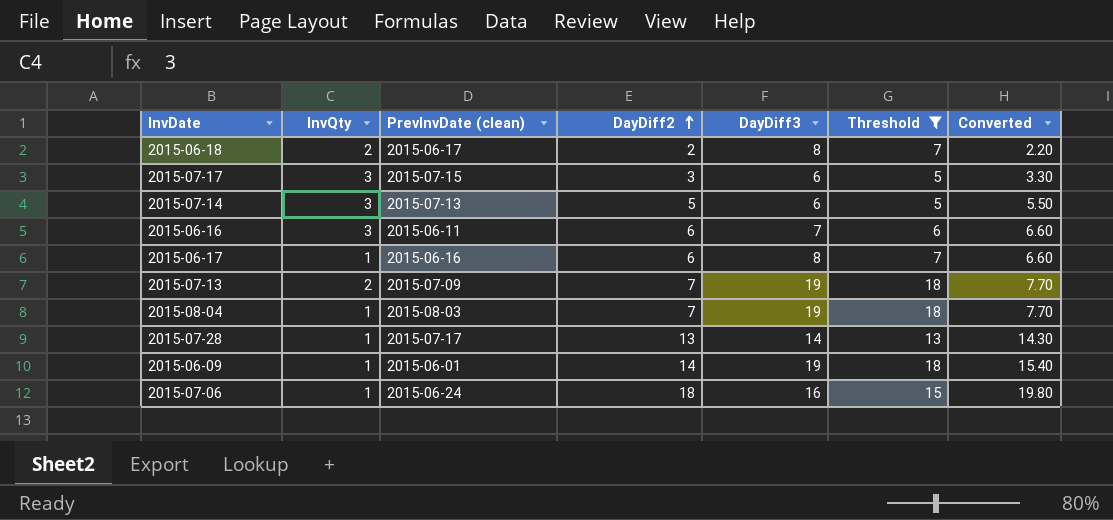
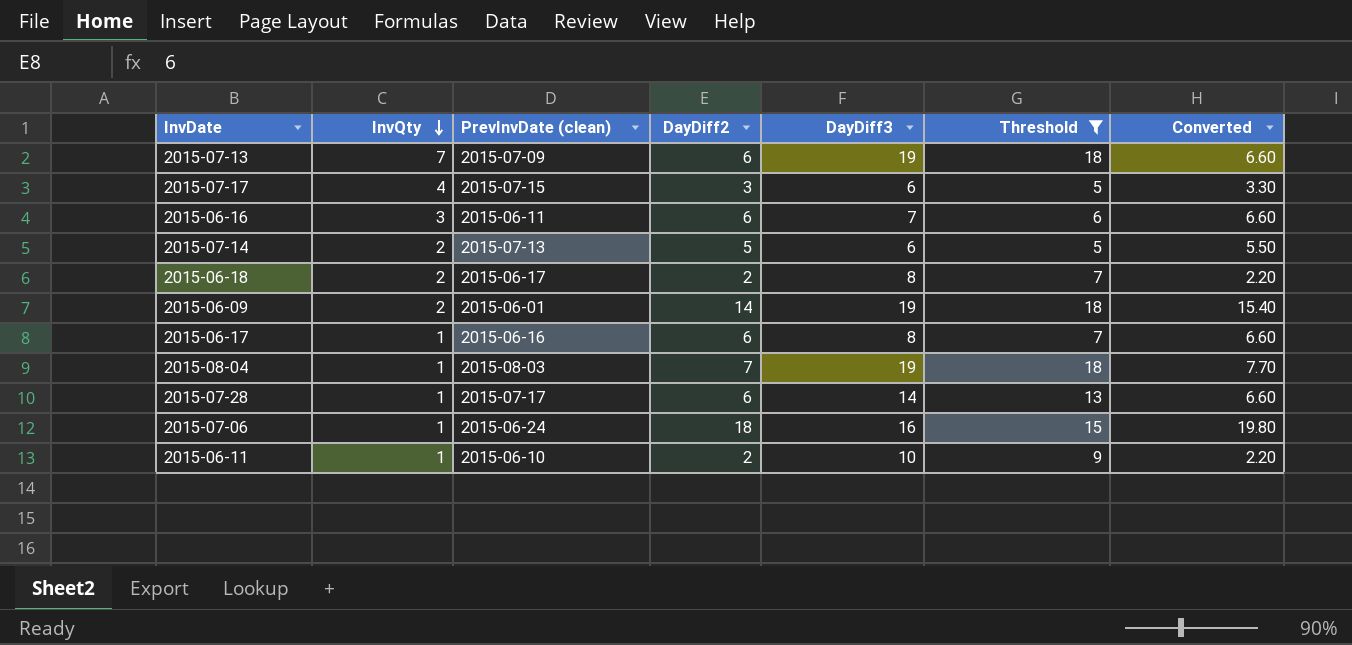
row order: DayDiff2 ascending -> InvQty descending
2015-07-13 | InvQty: 2 -> 7
2015-07-13 | DayDiff2: 7 -> 6
2015-07-13 | Converted: 7.70 -> 6.60
2015-07-17 | InvQty: 3 -> 4
2015-07-14 | InvQty: 3 -> 2
2015-06-09 | InvQty: 1 -> 2
2015-07-28 | DayDiff2: 13 -> 6
2015-07-28 | Converted: 14.30 -> 6.60
row 2015-06-11: none -> 1 | 2015-06-10 | 2 | 10 | 9 | 2.20

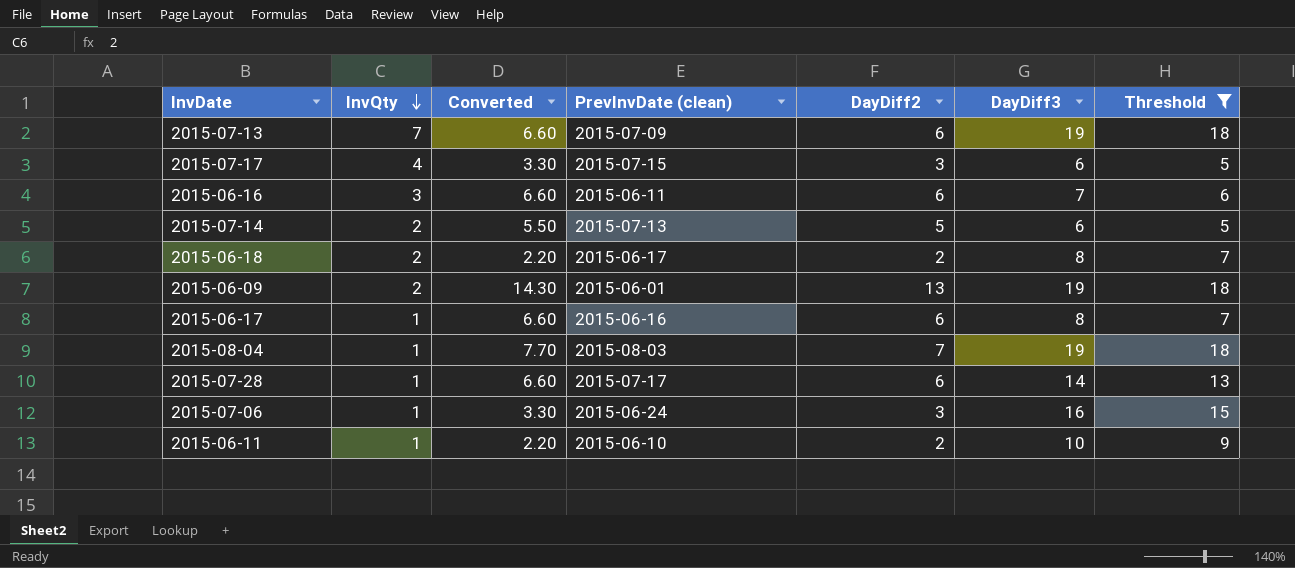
column Converted | position: 7 -> 3
2015-06-09 | Converted: 15.40 -> 14.30
2015-06-09 | DayDiff2: 14 -> 13
2015-07-06 | Converted: 19.80 -> 3.30
2015-07-06 | DayDiff2: 18 -> 3

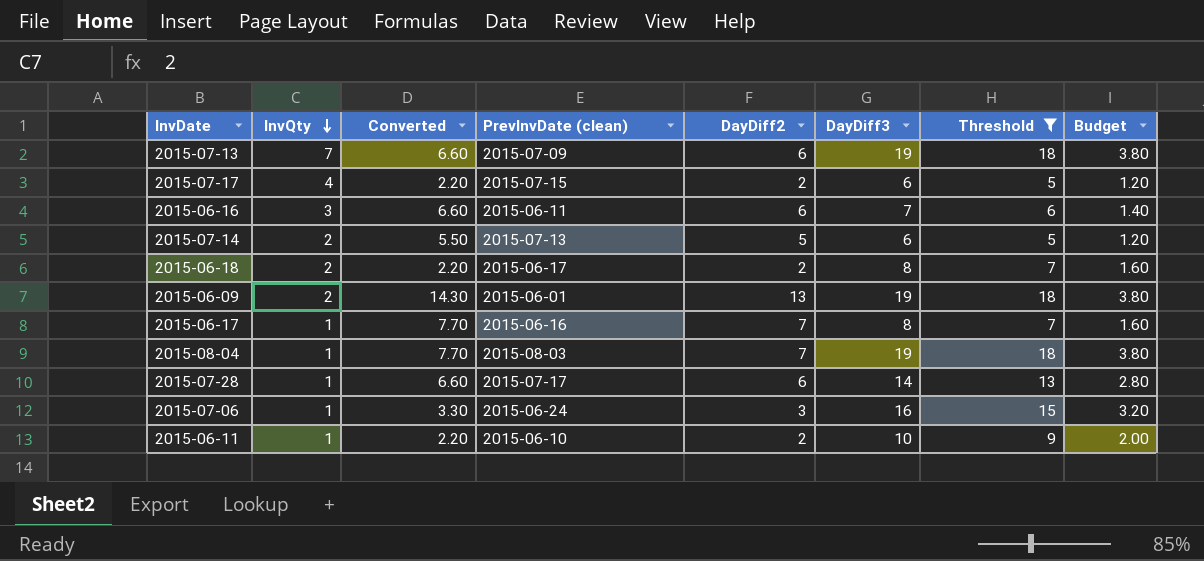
column Budget | formula: none -> [DayDiff3] * 0.2
2015-07-17 | Converted: 3.30 -> 2.20
2015-07-17 | DayDiff2: 3 -> 2
2015-06-17 | Converted: 6.60 -> 7.70
2015-06-17 | DayDiff2: 6 -> 7

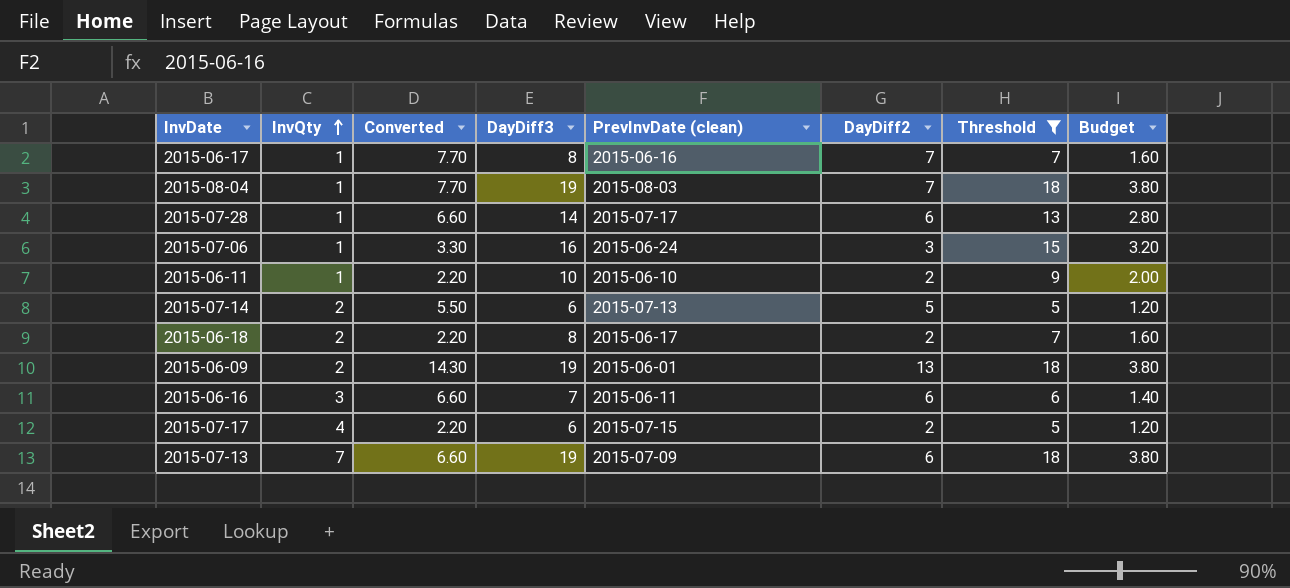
row order: InvQty descending -> InvQty ascending
column DayDiff3 | position: 6 -> 4

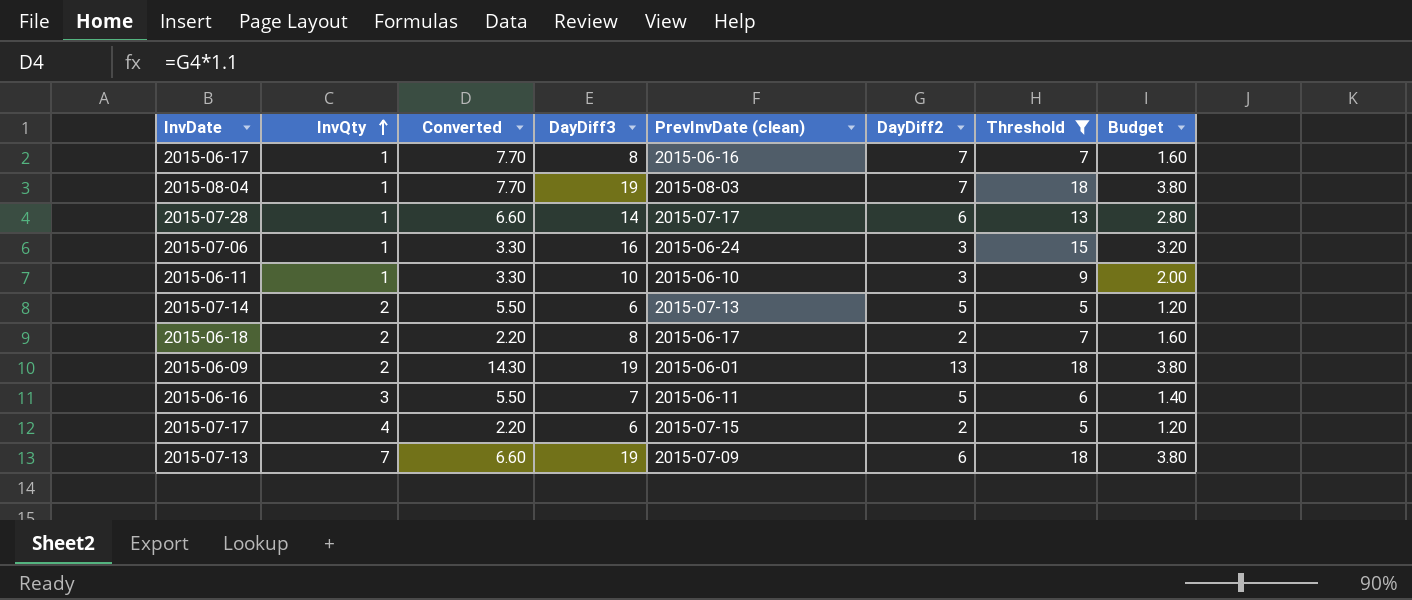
2015-06-11 | Converted: 2.20 -> 3.30
2015-06-11 | DayDiff2: 2 -> 3
2015-06-16 | Converted: 6.60 -> 5.50
2015-06-16 | DayDiff2: 6 -> 5

